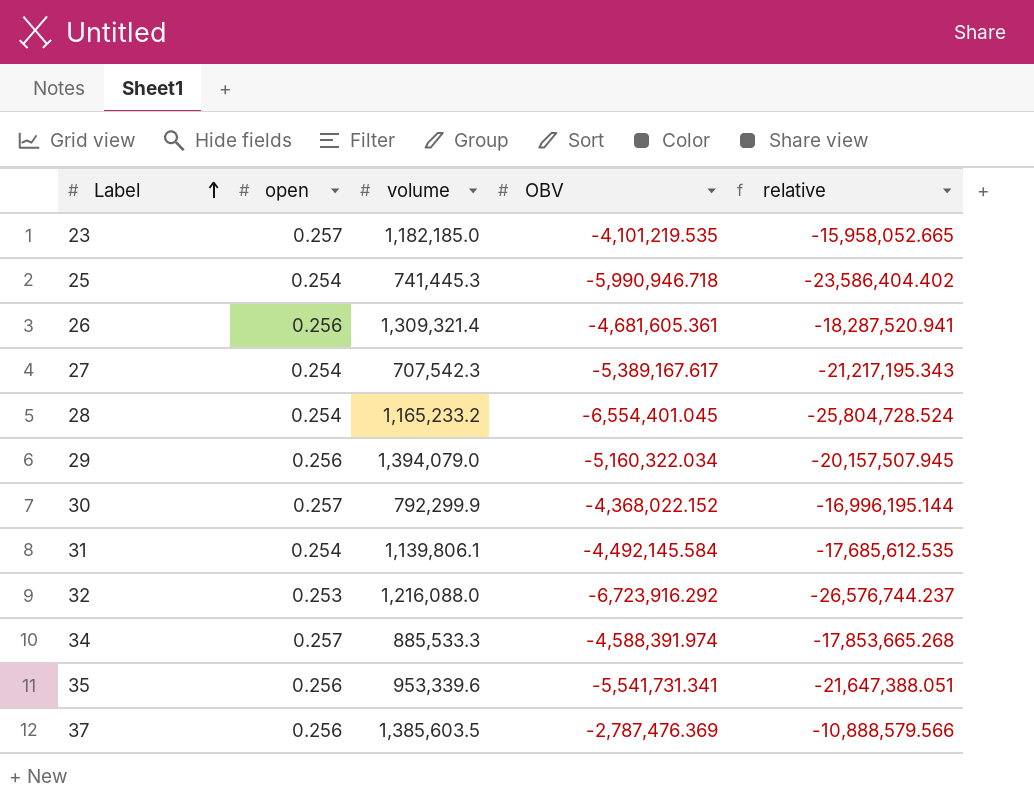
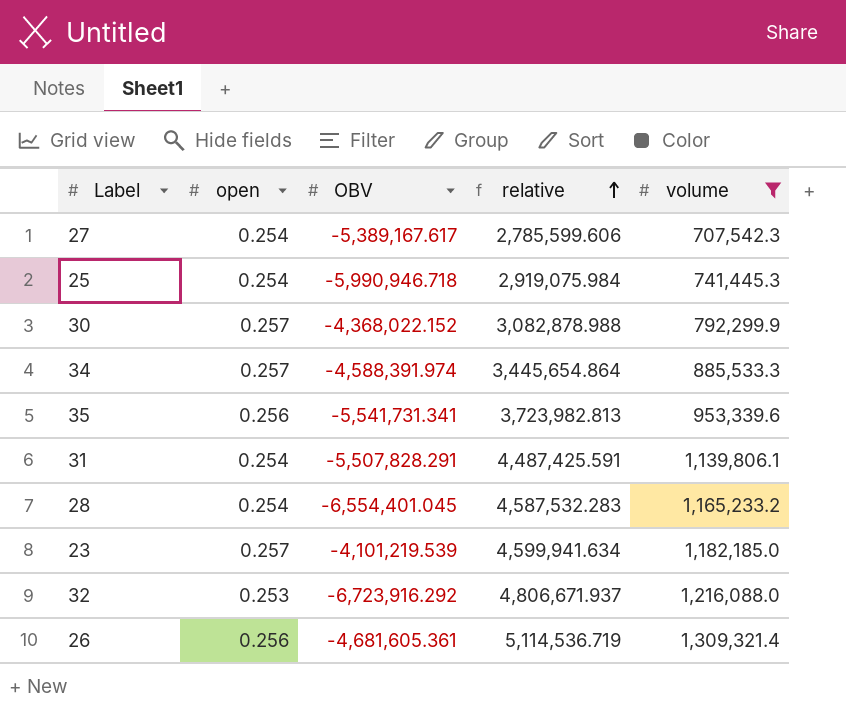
filter: none -> volume <= 1,309,321.4
row order: Label ascending -> relative ascending
column relative | formula: [OBV] / [open] -> [volume] / [open]
column volume | position: 3 -> 5
31 | OBV: -4,492,145.584 -> -5,507,828.291
23 | OBV: -4,101,219.535 -> -4,101,219.539

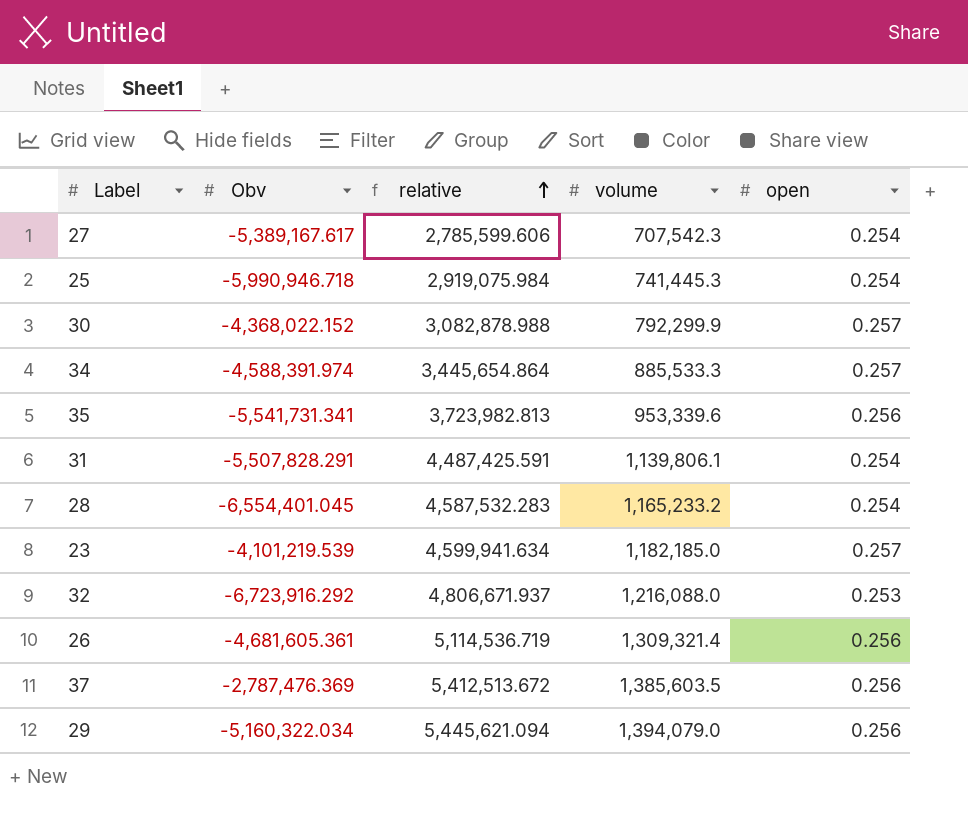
filter: volume <= 1,309,321.4 -> none
column name: OBV -> Obv
column open | position: 2 -> 5

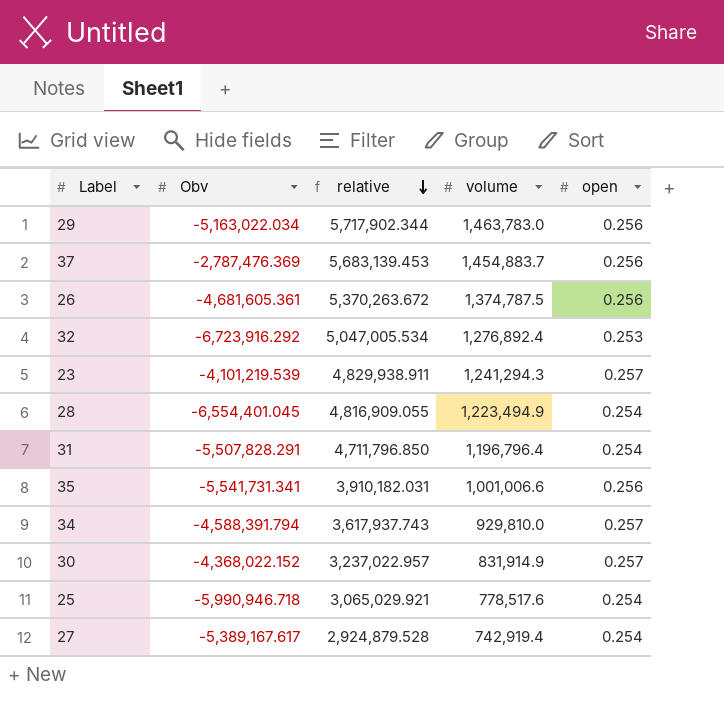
row order: relative ascending -> relative descending
29 | Obv: -5,160,322.034 -> -5,163,022.034
29 | relative: 5,445,621.094 -> 5,717,902.344
29 | volume: 1,394,079.0 -> 1,463,783.0
37 | relative: 5,412,513.672 -> 5,683,139.453
37 | volume: 1,385,603.5 -> 1,454,883.7
26 | relative: 5,114,536.719 -> 5,370,263.672
26 | volume: 1,309,321.4 -> 1,374,787.5
32 | relative: 4,806,671.937 -> 5,047,005.534
32 | volume: 1,216,088.0 -> 1,276,892.4
23 | relative: 4,599,941.634 -> 4,829,938.911
23 | volume: 1,182,185.0 -> 1,241,294.3
28 | relative: 4,587,532.283 -> 4,816,909.055
28 | volume: 1,165,233.2 -> 1,223,494.9
31 | relative: 4,487,425.591 -> 4,711,796.850
31 | volume: 1,139,806.1 -> 1,196,796.4
35 | relative: 3,723,982.813 -> 3,910,182.031
35 | volume: 953,339.6 -> 1,001,006.6
34 | Obv: -4,588,391.974 -> -4,588,391.794
34 | relative: 3,445,654.864 -> 3,617,937.743
34 | volume: 885,533.3 -> 929,810.0
30 | relative: 3,082,878.988 -> 3,237,022.957
30 | volume: 792,299.9 -> 831,914.9
25 | relative: 2,919,075.984 -> 3,065,029.921
25 | volume: 741,445.3 -> 778,517.6
27 | relative: 2,785,599.606 -> 2,924,879.528
27 | volume: 707,542.3 -> 742,919.4

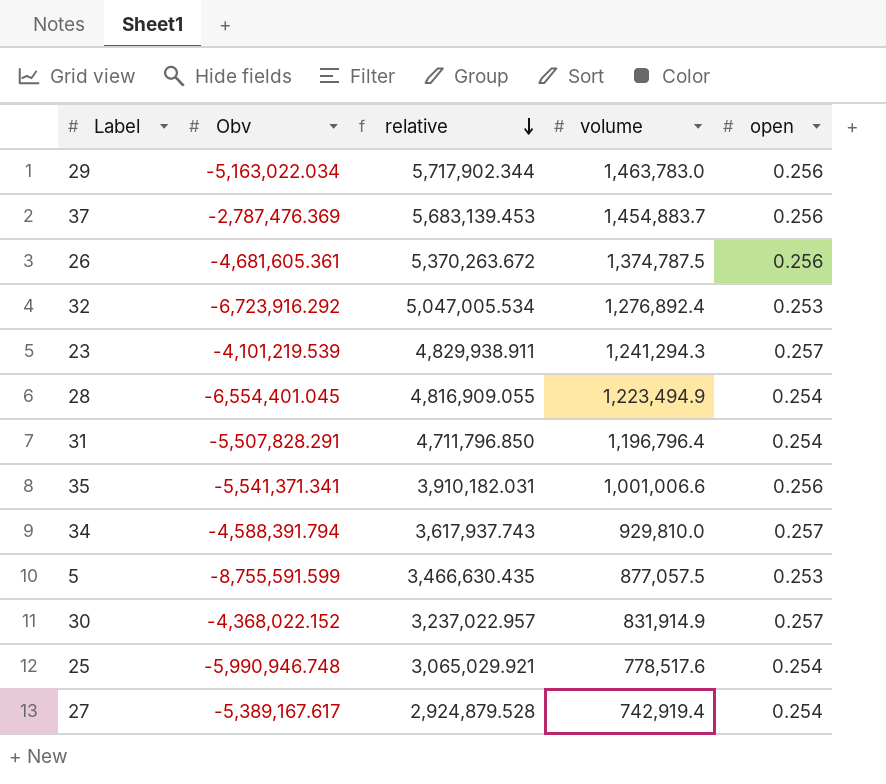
35 | Obv: -5,541,731.341 -> -5,541,371.341
row 5: none -> -8,755,591.599 | 3,466,630.435 | 877,057.5 | 0.253
25 | Obv: -5,990,946.718 -> -5,990,946.748

